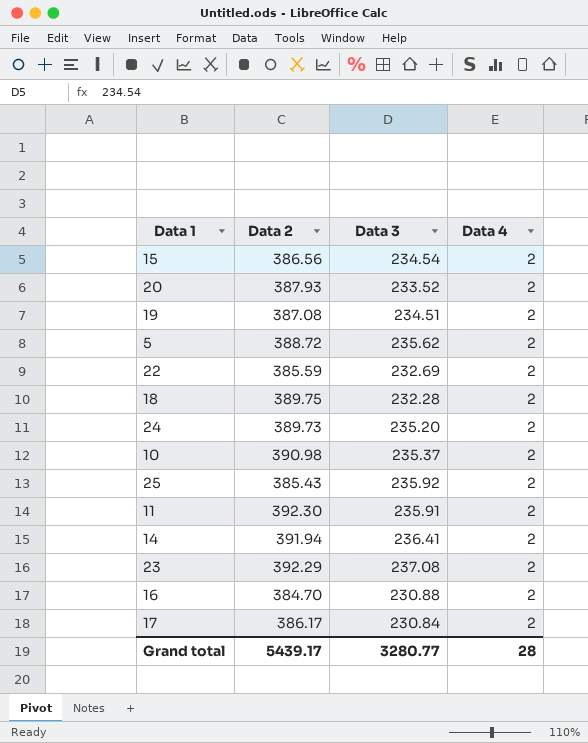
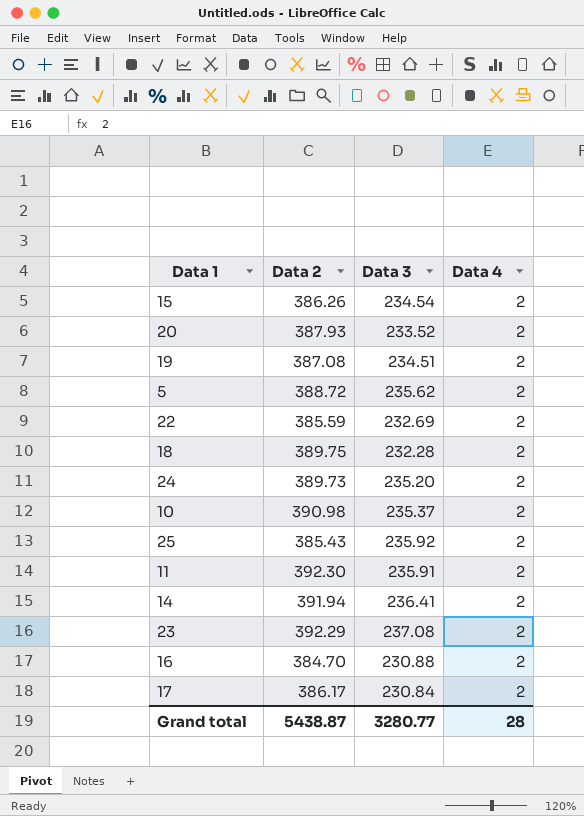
15 | Data 2: 386.56 -> 386.26
Grand total | Data 2: 5439.17 -> 5438.87

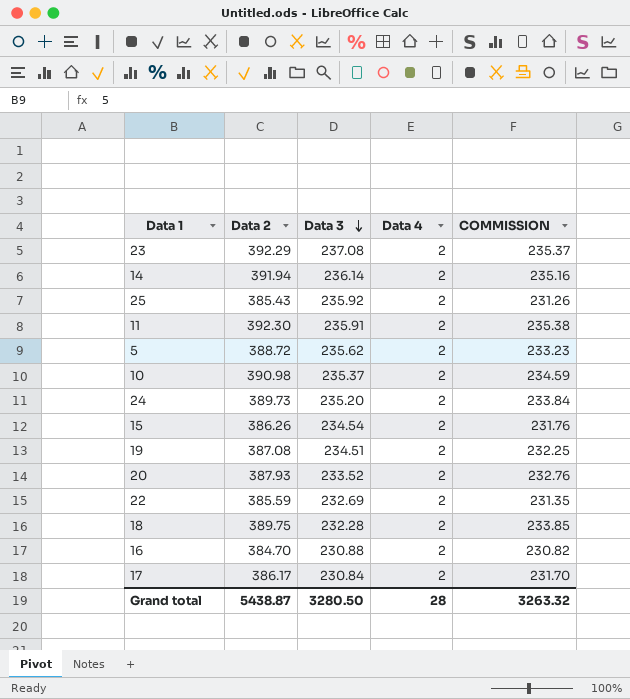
row order: none -> Data 3 descending
column COMMISSION | formula: none -> [Data 2] * 0.6
14 | Data 3: 236.41 -> 236.14
Grand total | Data 3: 3280.77 -> 3280.50

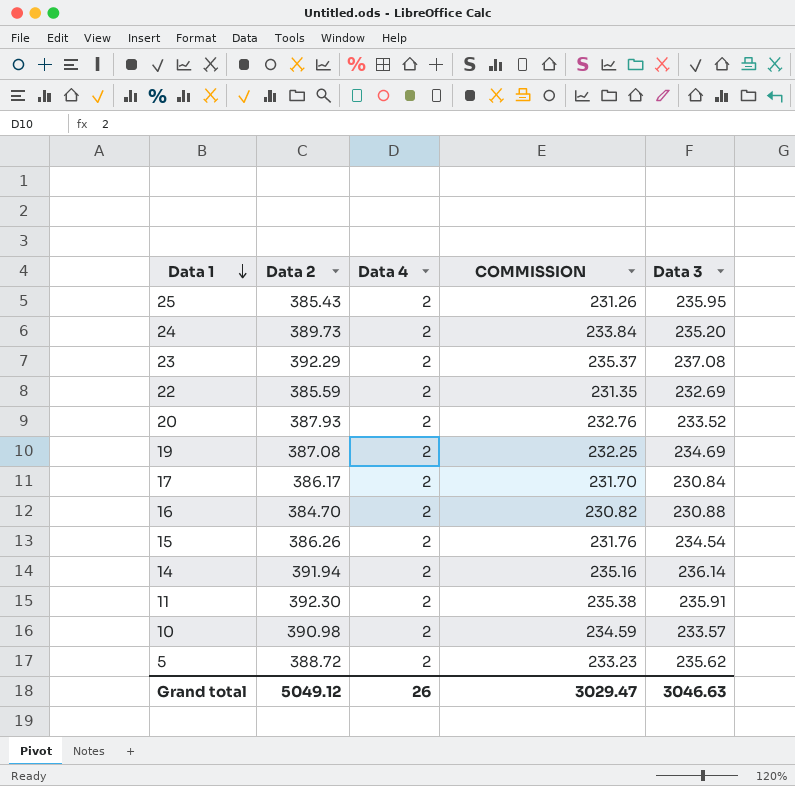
row order: Data 3 descending -> Data 1 descending
column Data 3 | position: 3 -> 5
row 18: 389.75 | 232.28 | 2 | 233.85 -> none
25 | Data 3: 235.92 -> 235.95
19 | Data 3: 234.51 -> 234.69
10 | Data 3: 235.37 -> 233.57
Grand total | Data 2: 5438.87 -> 5049.12
Grand total | Data 4: 28 -> 26
Grand total | COMMISSION: 3263.32 -> 3029.47
Grand total | Data 3: 3280.50 -> 3046.63

